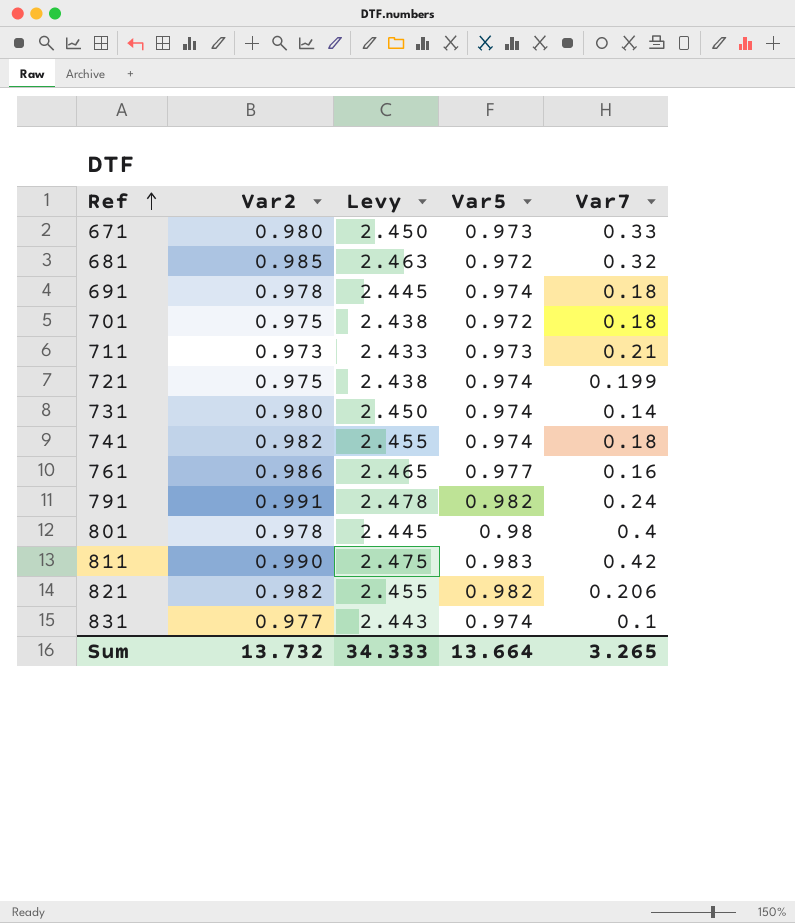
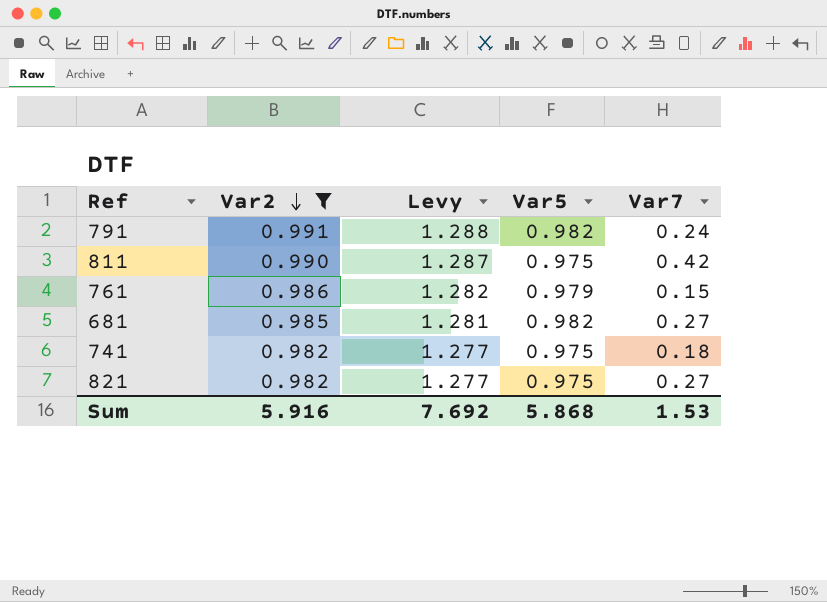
filter: none -> Var2 >= 0.982
row order: Ref ascending -> Var2 descending
column Levy | formula: [Var2] * 2.5 -> [Var2] * 1.3
811 | Var5: 0.983 -> 0.975
761 | Var5: 0.977 -> 0.979
761 | Var7: 0.16 -> 0.15
681 | Var5: 0.972 -> 0.982
681 | Var7: 0.32 -> 0.27
741 | Var5: 0.974 -> 0.975
821 | Var5: 0.982 -> 0.975
821 | Var7: 0.206 -> 0.27
Sum | Var2: 13.732 -> 5.916
Sum | Levy: 34.333 -> 7.692
Sum | Var5: 13.664 -> 5.868
Sum | Var7: 3.265 -> 1.53

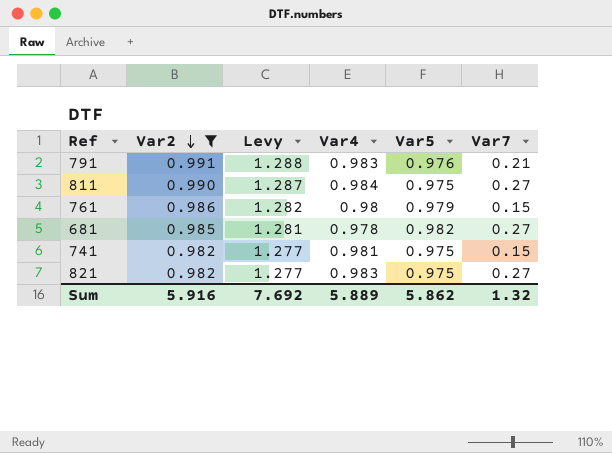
column Var4 | position: none -> 4
791 | Var5: 0.982 -> 0.976
791 | Var7: 0.24 -> 0.21
811 | Var7: 0.42 -> 0.27
741 | Var7: 0.18 -> 0.15
Sum | Var5: 5.868 -> 5.862
Sum | Var7: 1.53 -> 1.32

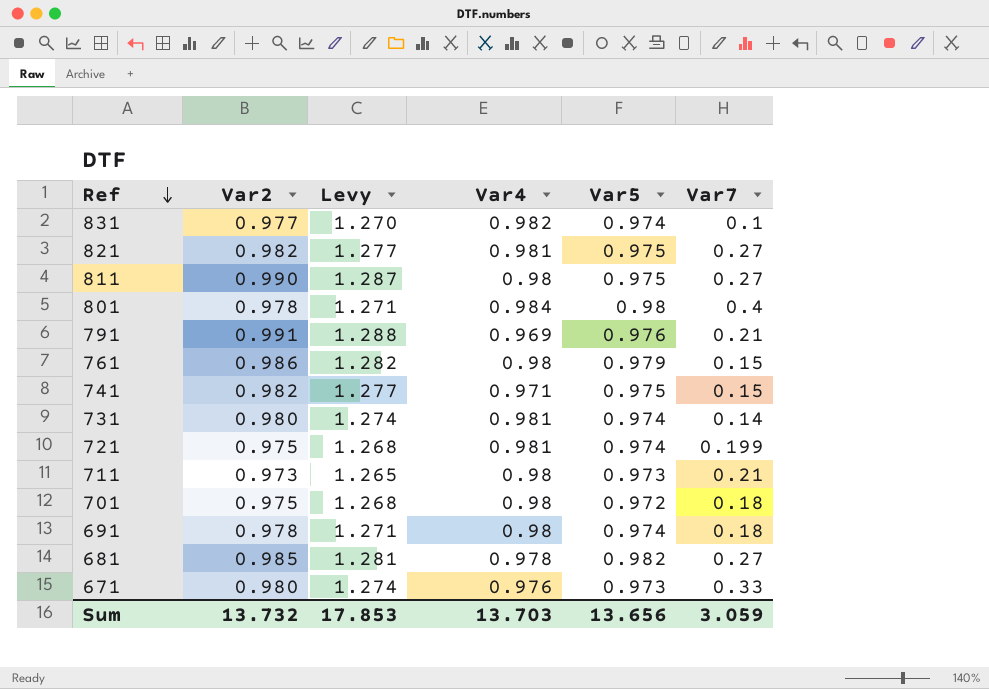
filter: Var2 >= 0.982 -> none
row order: Var2 descending -> Ref descending
821 | Var4: 0.983 -> 0.981
811 | Var4: 0.984 -> 0.98
791 | Var4: 0.983 -> 0.969
741 | Var4: 0.981 -> 0.971
Sum | Var2: 5.916 -> 13.732
Sum | Levy: 7.692 -> 17.853
Sum | Var4: 5.889 -> 13.703
Sum | Var5: 5.862 -> 13.656
Sum | Var7: 1.32 -> 3.059

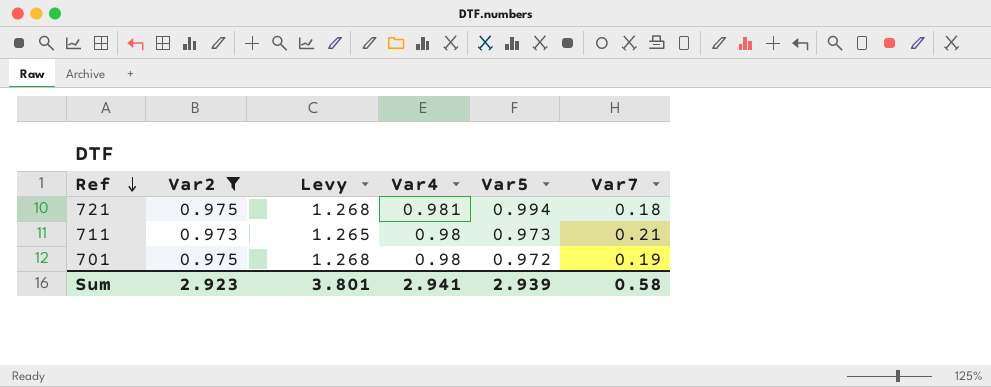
filter: none -> Var2 <= 0.975
721 | Var5: 0.974 -> 0.994
721 | Var7: 0.199 -> 0.18
701 | Var7: 0.18 -> 0.19
Sum | Var2: 13.732 -> 2.923
Sum | Levy: 17.853 -> 3.801
Sum | Var4: 13.703 -> 2.941
Sum | Var5: 13.656 -> 2.939
Sum | Var7: 3.059 -> 0.58

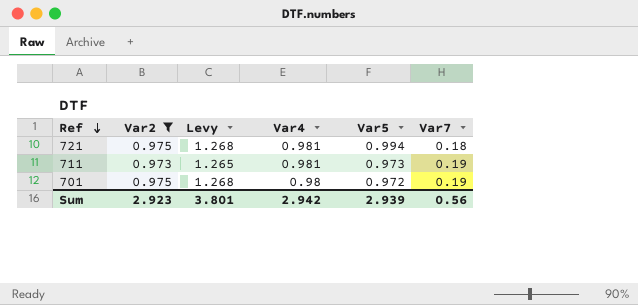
711 | Var4: 0.98 -> 0.981
711 | Var7: 0.21 -> 0.19
Sum | Var4: 2.941 -> 2.942
Sum | Var7: 0.58 -> 0.56

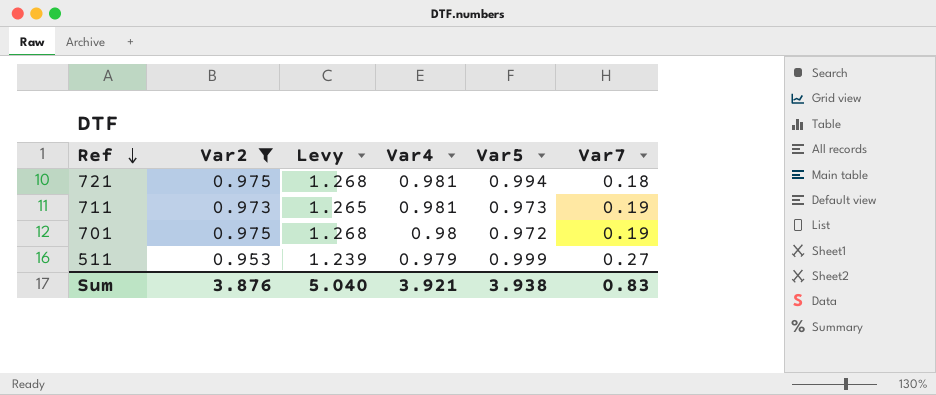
row 511: none -> 0.953 | 1.239 | 0.979 | 0.999 | 0.27
Sum | Var2: 2.923 -> 3.876
Sum | Levy: 3.801 -> 5.040
Sum | Var4: 2.942 -> 3.921
Sum | Var5: 2.939 -> 3.938
Sum | Var7: 0.56 -> 0.83

